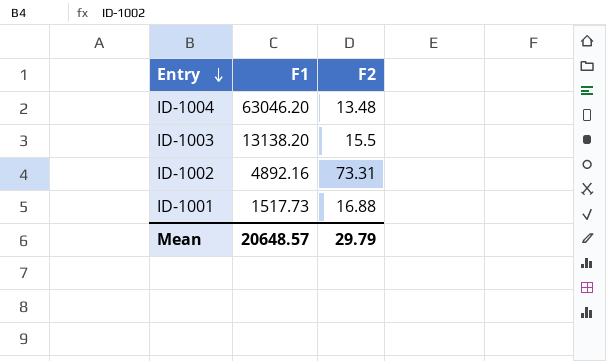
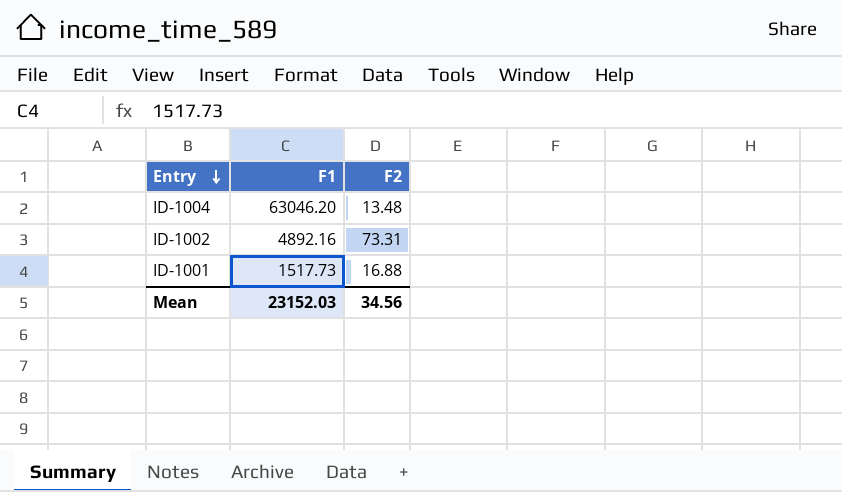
row ID-1003: 13138.20 | 15.5 -> none
Mean | F1: 20648.57 -> 23152.03
Mean | F2: 29.79 -> 34.56

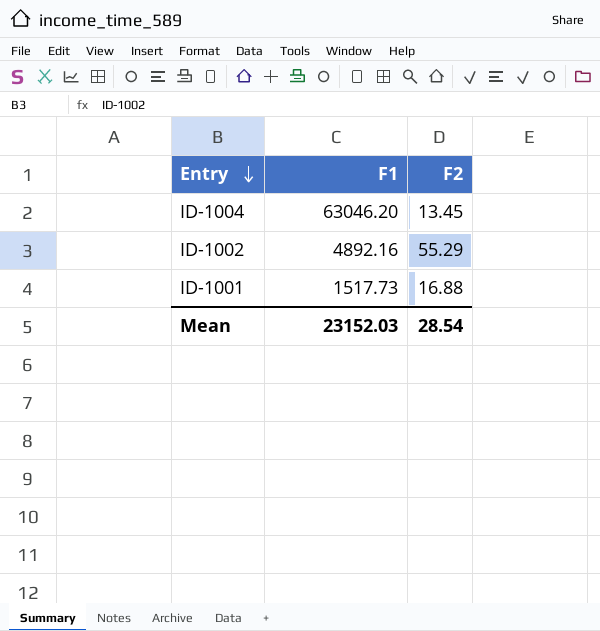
ID-1004 | F2: 13.48 -> 13.45
ID-1002 | F2: 73.31 -> 55.29
Mean | F2: 34.56 -> 28.54

